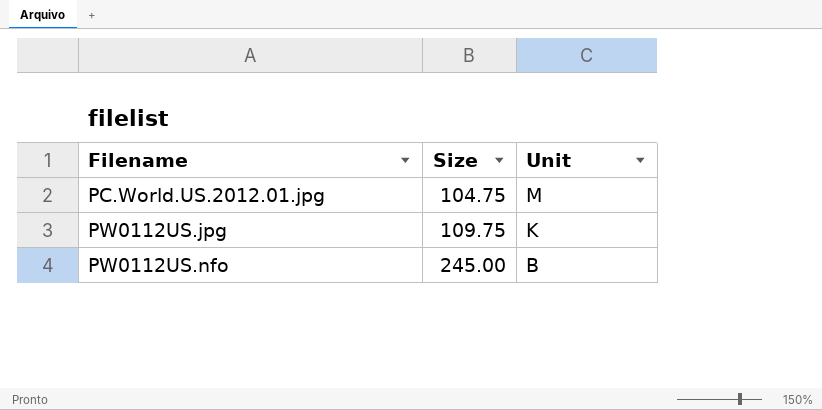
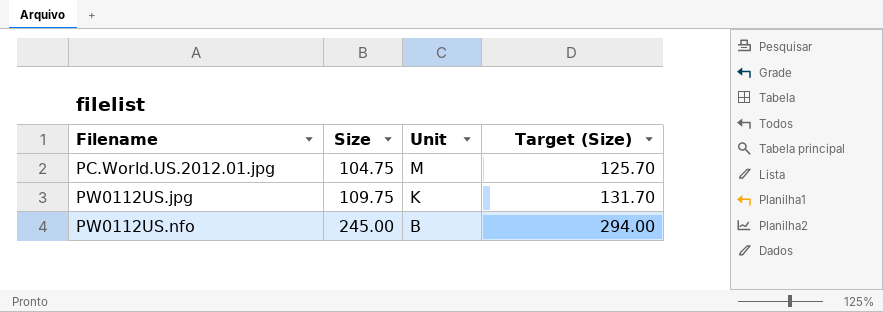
column Target (Size) | formula: none -> [Size] * 1.2

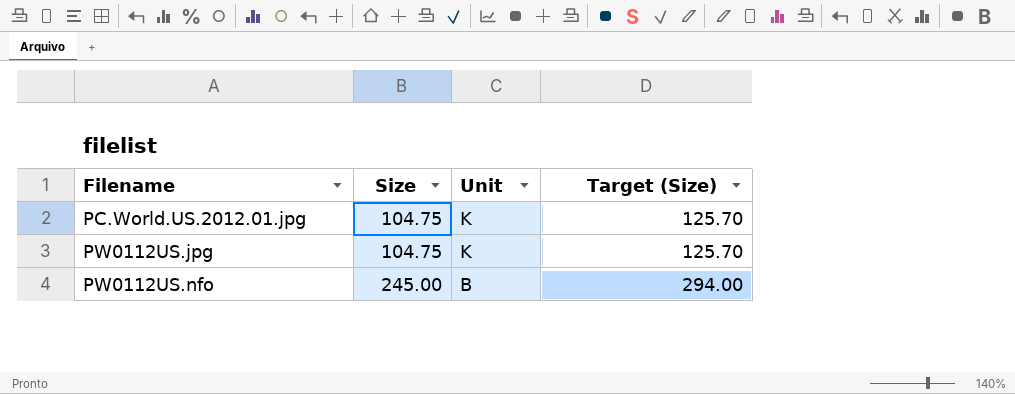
PC.World.US.2012.01.jpg | Unit: M -> K
PW0112US.jpg | Size: 109.75 -> 104.75
PW0112US.jpg | Target (Size): 131.70 -> 125.70

